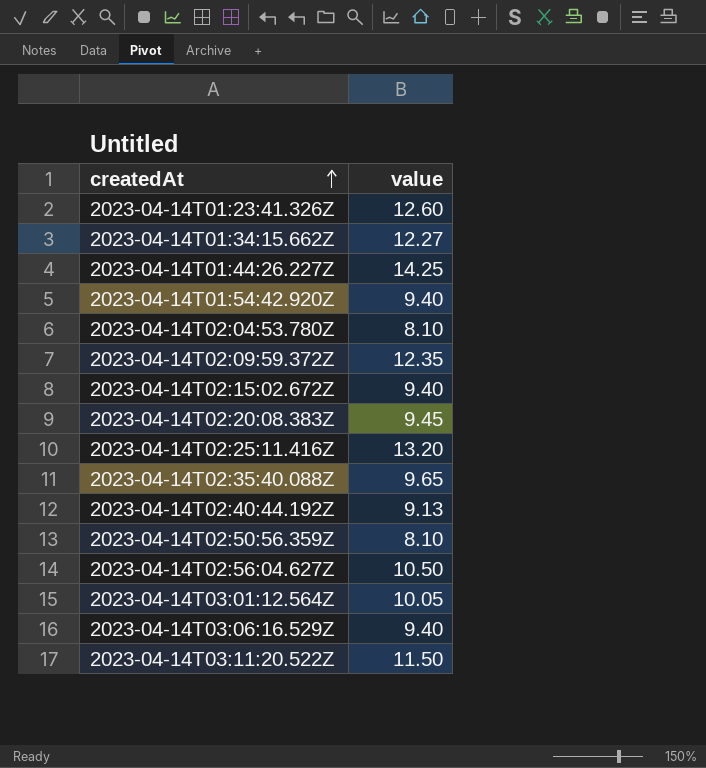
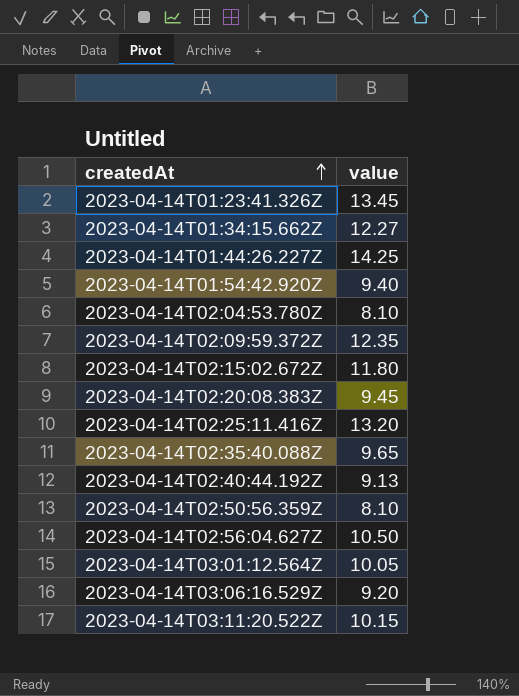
2023-04-14T01:23:41.326Z | value: 12.60 -> 13.45
2023-04-14T02:15:02.672Z | value: 9.40 -> 11.80
2023-04-14T03:06:16.529Z | value: 9.40 -> 9.20
2023-04-14T03:11:20.522Z | value: 11.50 -> 10.15

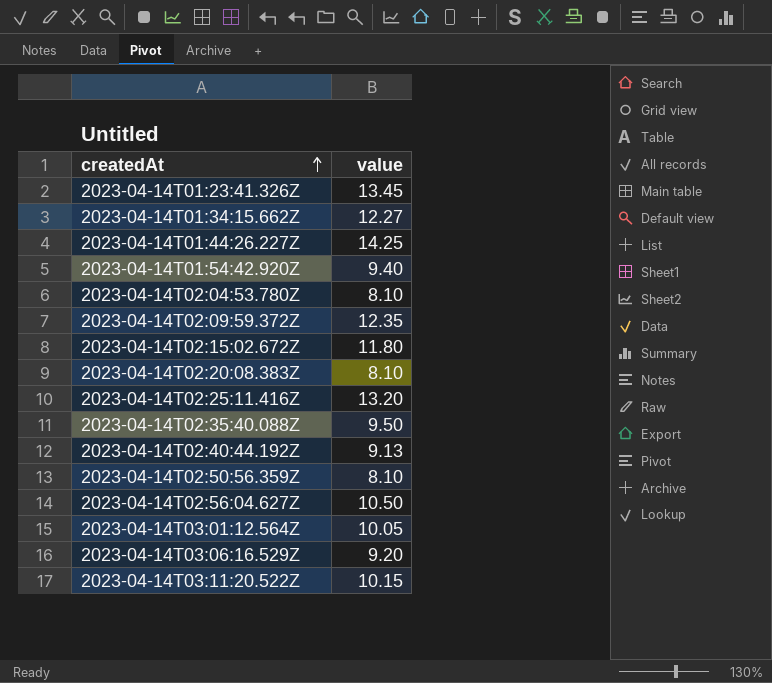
2023-04-14T02:20:08.383Z | value: 9.45 -> 8.10
2023-04-14T02:35:40.088Z | value: 9.65 -> 9.50

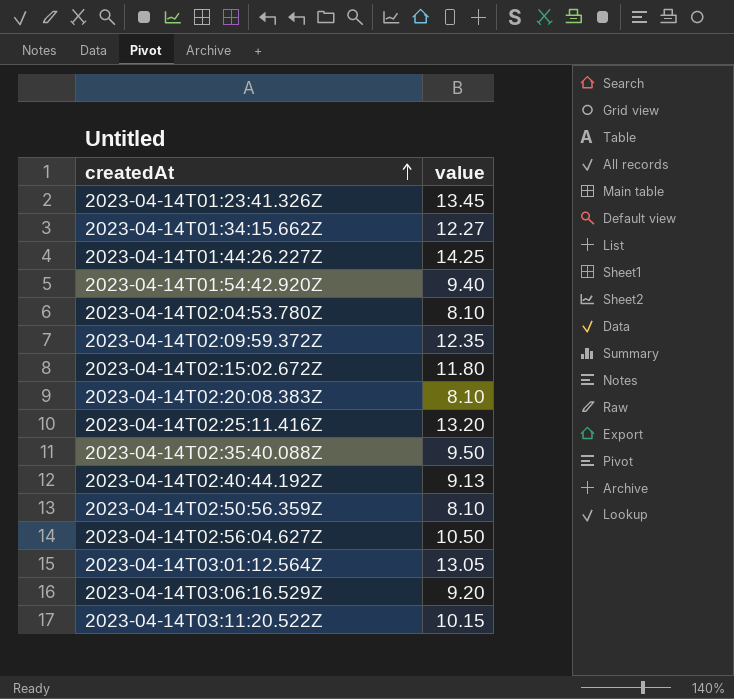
2023-04-14T03:01:12.564Z | value: 10.05 -> 13.05

